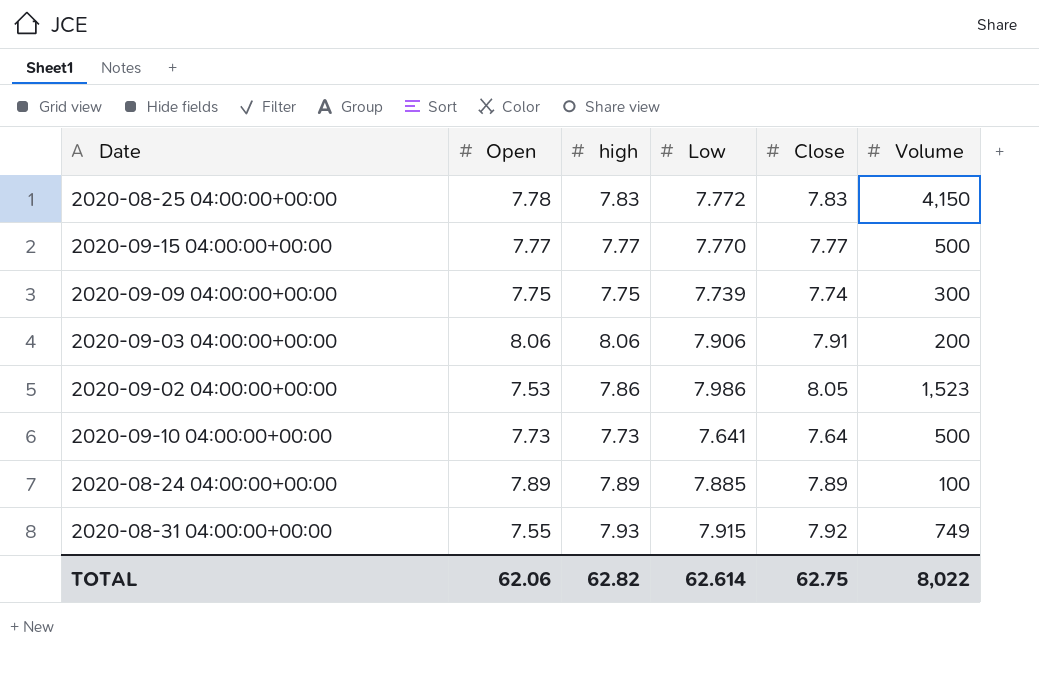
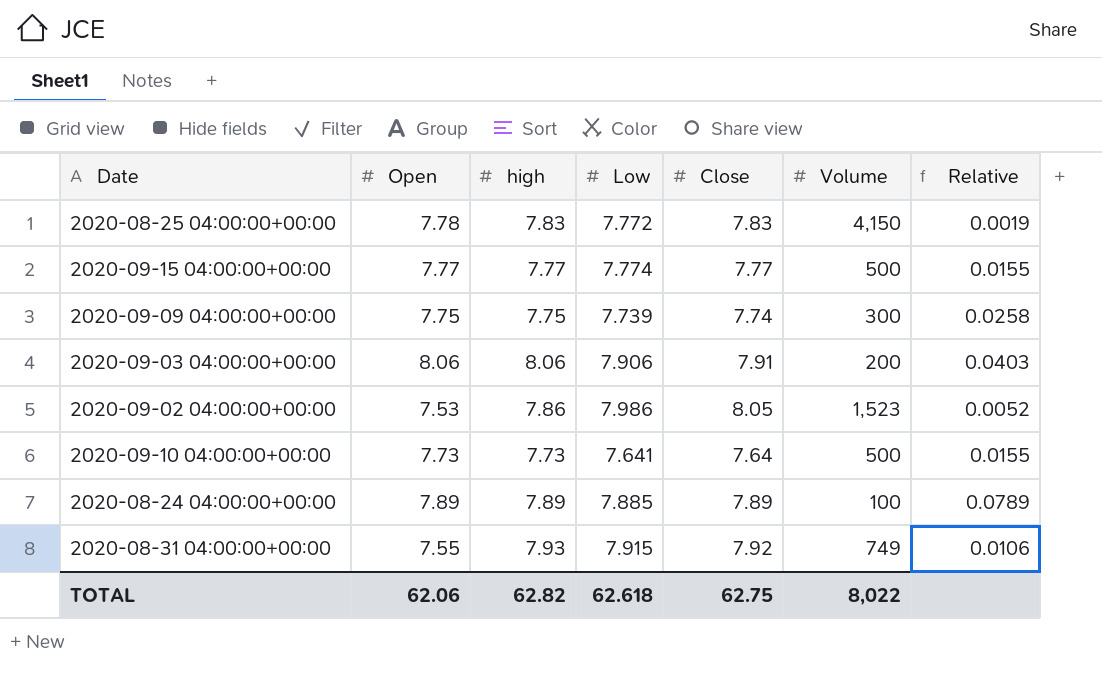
column Relative | formula: none -> [high] / [Volume]
2020-09-15 04:00:00+00:00 | Low: 7.770 -> 7.774
TOTAL | Low: 62.614 -> 62.618

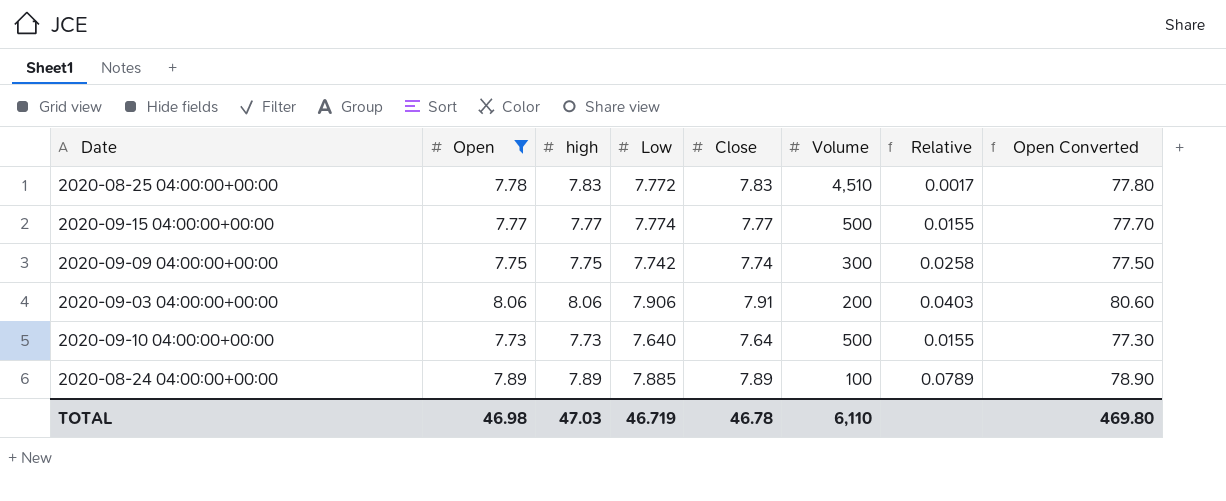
filter: none -> Open >= 7.73
column Open Converted | formula: none -> [Open] * 10
2020-08-25 04:00:00+00:00 | Volume: 4,150 -> 4,510
2020-08-25 04:00:00+00:00 | Relative: 0.0019 -> 0.0017
2020-09-09 04:00:00+00:00 | Low: 7.739 -> 7.742
2020-09-10 04:00:00+00:00 | Low: 7.641 -> 7.640
TOTAL | Open: 62.06 -> 46.98
TOTAL | high: 62.82 -> 47.03
TOTAL | Low: 62.618 -> 46.719
TOTAL | Close: 62.75 -> 46.78
TOTAL | Volume: 8,022 -> 6,110

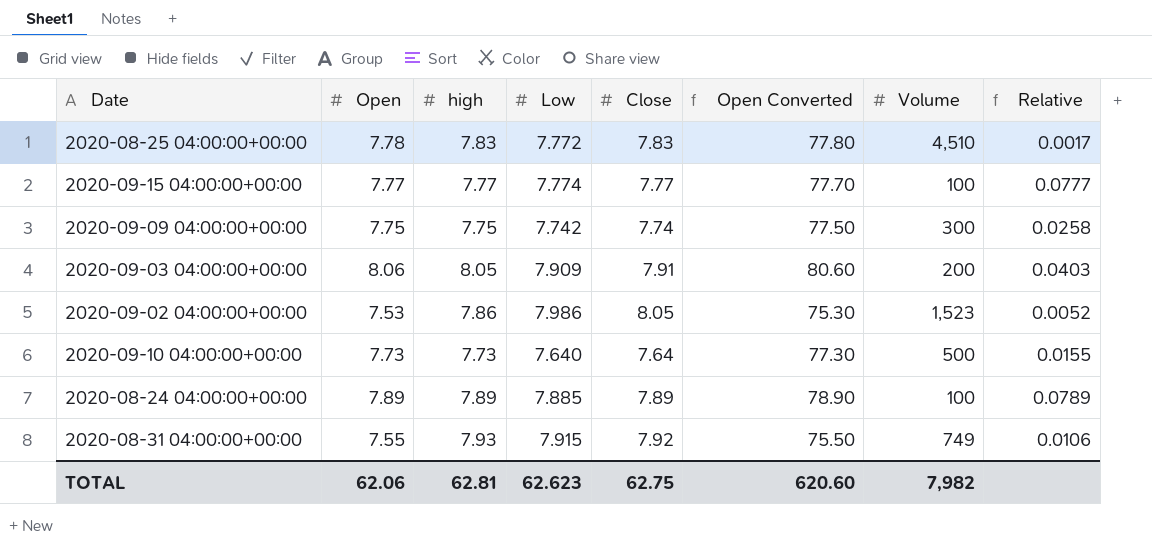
filter: Open >= 7.73 -> none
column Open Converted | position: 8 -> 6
2020-09-15 04:00:00+00:00 | Volume: 500 -> 100
2020-09-15 04:00:00+00:00 | Relative: 0.0155 -> 0.0777
2020-09-03 04:00:00+00:00 | high: 8.06 -> 8.05
2020-09-03 04:00:00+00:00 | Low: 7.906 -> 7.909
TOTAL | Open: 46.98 -> 62.06
TOTAL | high: 47.03 -> 62.81
TOTAL | Low: 46.719 -> 62.623
TOTAL | Close: 46.78 -> 62.75
TOTAL | Open Converted: 469.80 -> 620.60
TOTAL | Volume: 6,110 -> 7,982

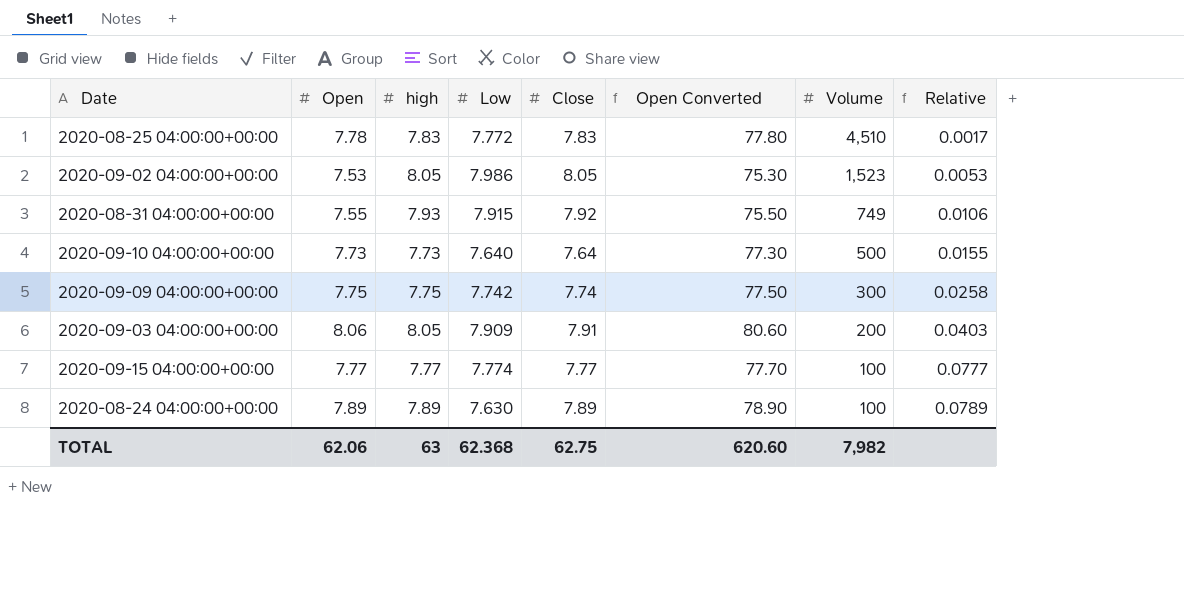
row order: none -> Volume descending
2020-09-02 04:00:00+00:00 | high: 7.86 -> 8.05
2020-09-02 04:00:00+00:00 | Relative: 0.0052 -> 0.0053
2020-08-24 04:00:00+00:00 | Low: 7.885 -> 7.630
TOTAL | high: 62.81 -> 63
TOTAL | Low: 62.623 -> 62.368

